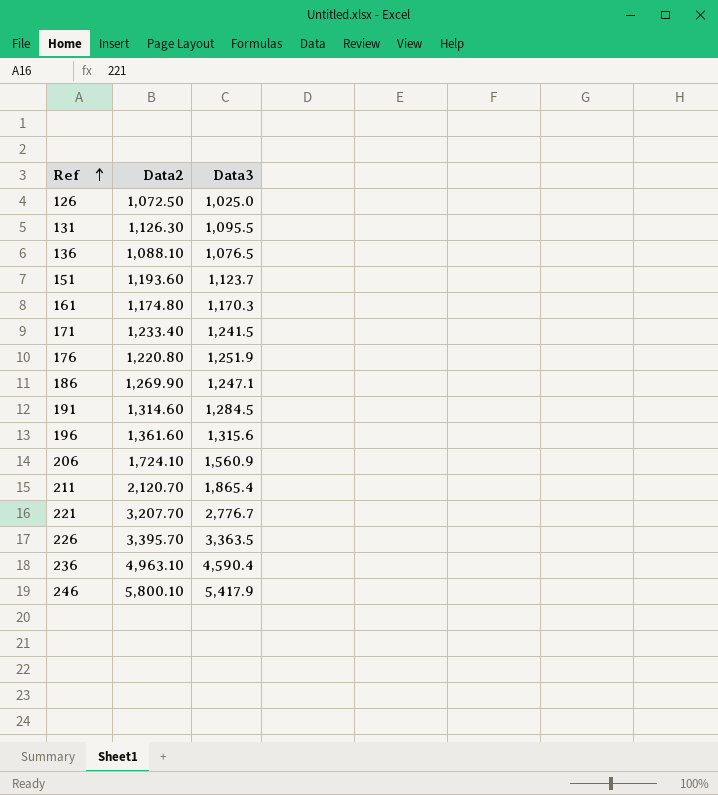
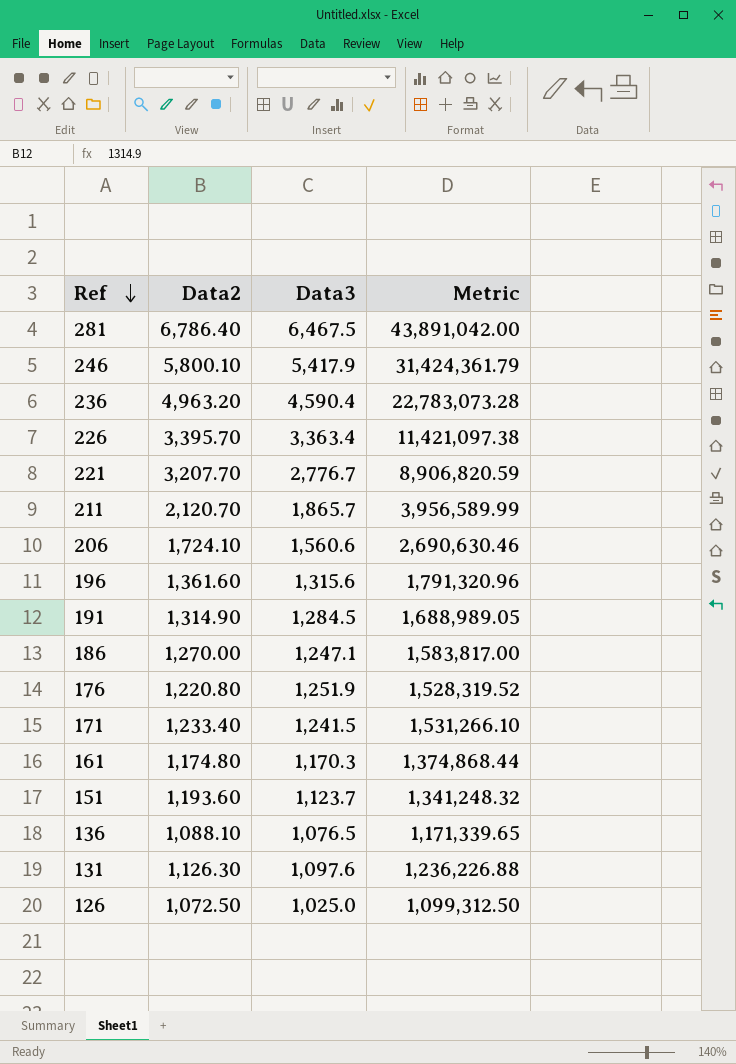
row order: Ref ascending -> Ref descending
column Metric | formula: none -> [Data2] * [Data3]
row 281: none -> 6,786.40 | 6,467.5 | 43,891,042.00
236 | Data2: 4,963.10 -> 4,963.20
226 | Data3: 3,363.5 -> 3,363.4
211 | Data3: 1,865.4 -> 1,865.7
206 | Data3: 1,560.9 -> 1,560.6
191 | Data2: 1,314.60 -> 1,314.90
186 | Data2: 1,269.90 -> 1,270.00
131 | Data3: 1,095.5 -> 1,097.6

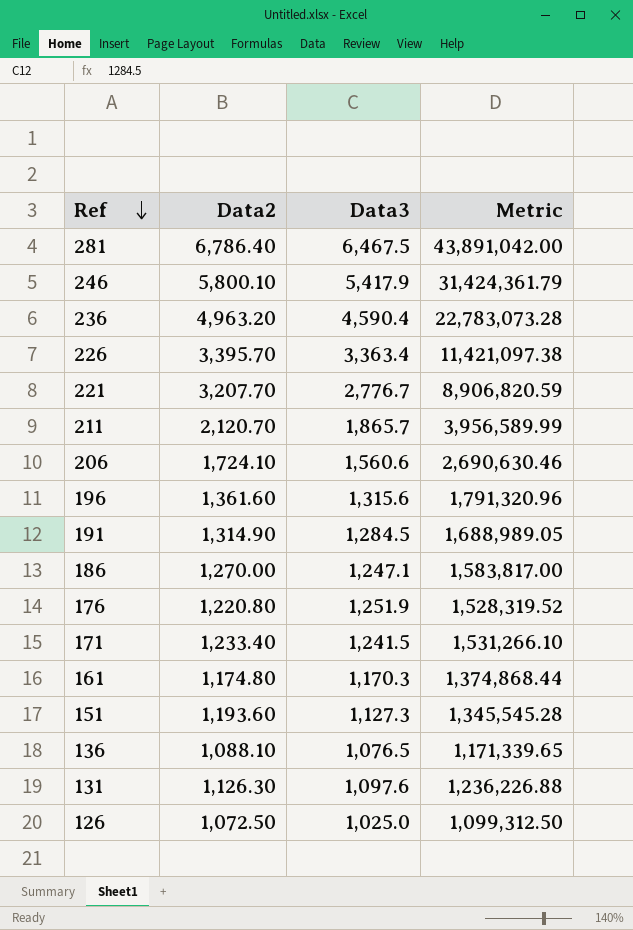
151 | Data3: 1,123.7 -> 1,127.3
151 | Metric: 1,341,248.32 -> 1,345,545.28

